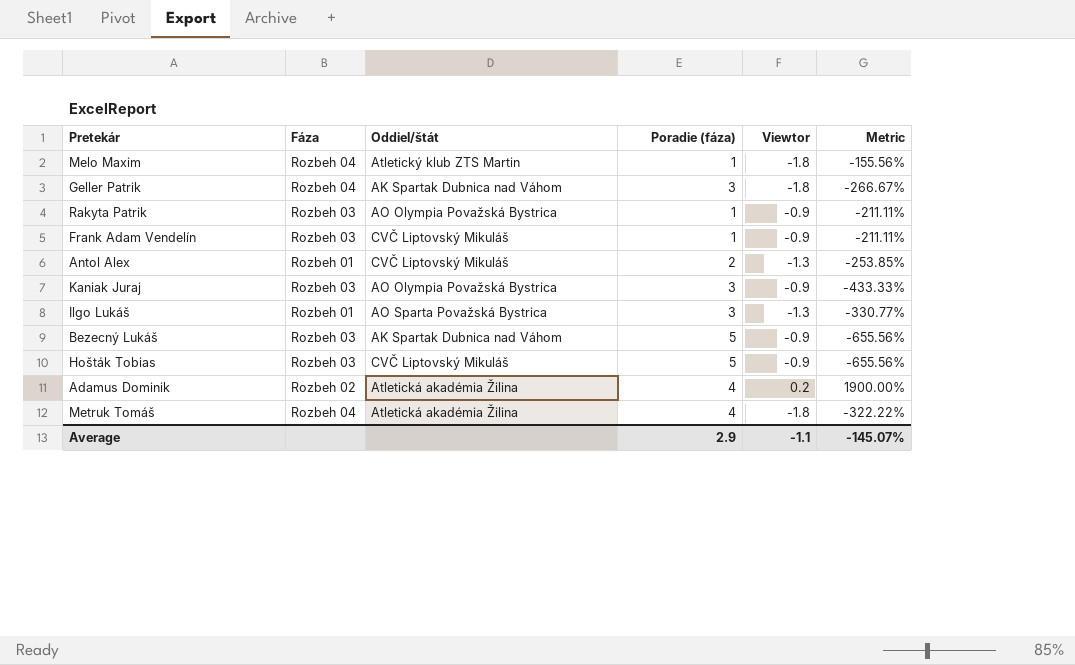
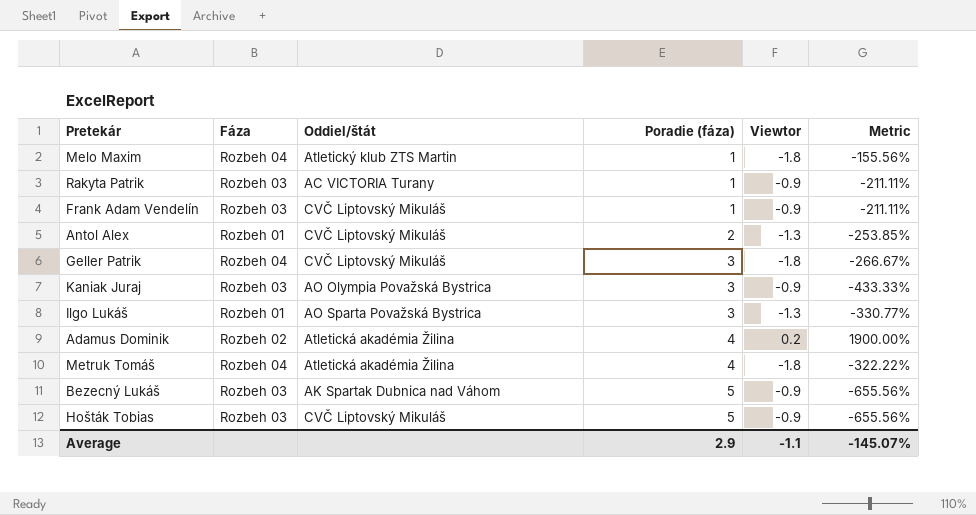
row order: none -> Poradie (fáza) ascending
Rakyta Patrik | Oddiel/štát: AO Olympia Považská Bystrica -> AC VICTORIA Turany
Geller Patrik | Oddiel/štát: AK Spartak Dubnica nad Váhom -> CVČ Liptovský Mikuláš

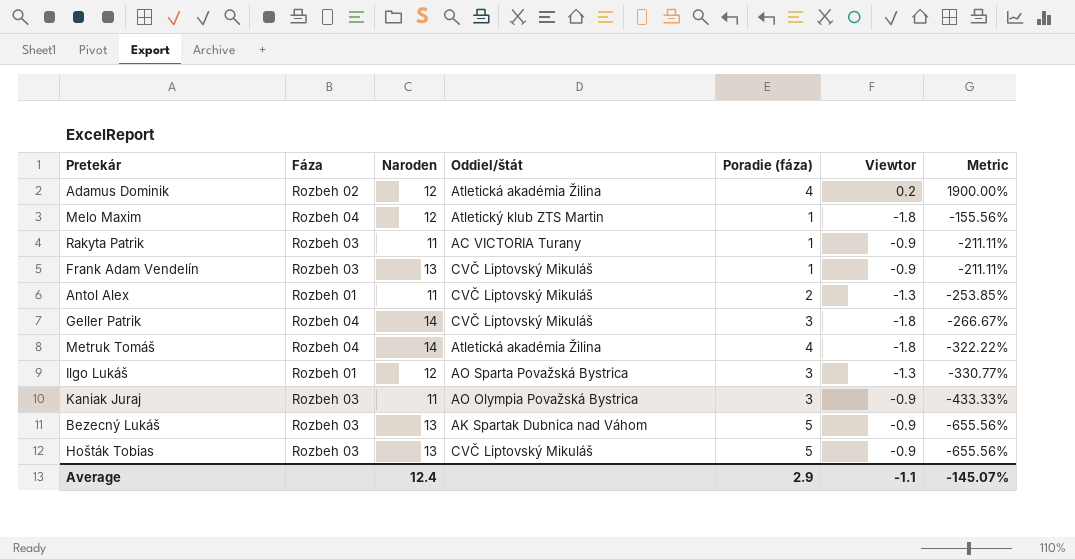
row order: Poradie (fáza) ascending -> Metric descending
column Naroden | position: none -> 3

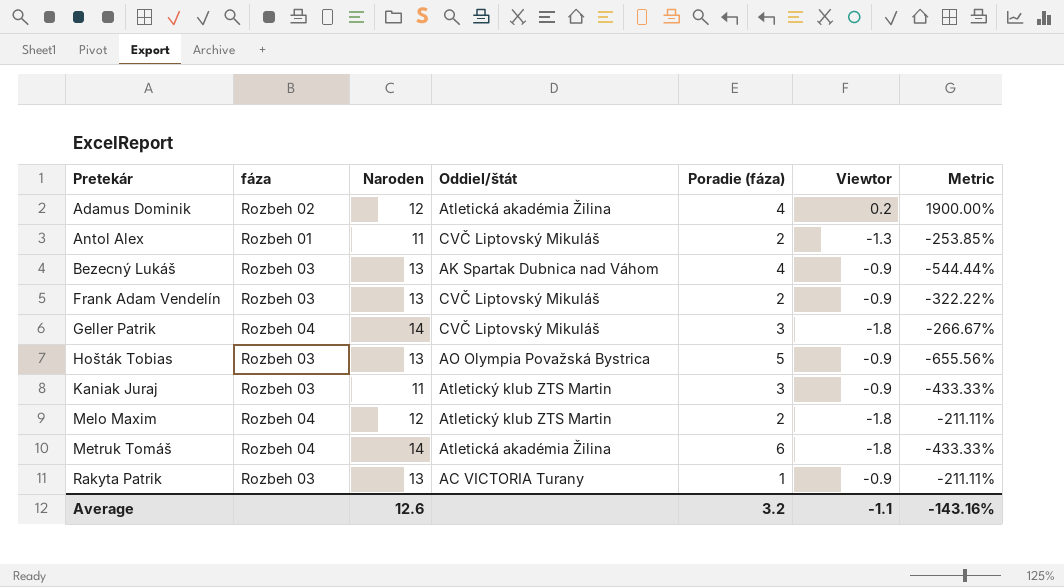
row order: Metric descending -> Pretekár ascending
column name: Fáza -> fáza
row Ilgo Lukáš: Rozbeh 01 | 12 | AO Sparta Považská Bystrica | 3 | -1.3 | -330.77% -> none
Bezecný Lukáš | Poradie (fáza): 5 -> 4
Bezecný Lukáš | Metric: -655.56% -> -544.44%
Frank Adam Vendelín | Poradie (fáza): 1 -> 2
Frank Adam Vendelín | Metric: -211.11% -> -322.22%
Hošták Tobias | Oddiel/štát: CVČ Liptovský Mikuláš -> AO Olympia Považská Bystrica
Kaniak Juraj | Oddiel/štát: AO Olympia Považská Bystrica -> Atletický klub ZTS Martin
Melo Maxim | Poradie (fáza): 1 -> 2
Melo Maxim | Metric: -155.56% -> -211.11%
Metruk Tomáš | Poradie (fáza): 4 -> 6
Metruk Tomáš | Metric: -322.22% -> -433.33%
Rakyta Patrik | Naroden: 11 -> 13
Average | Naroden: 12.4 -> 12.6
Average | Poradie (fáza): 2.9 -> 3.2
Average | Metric: -145.07% -> -143.16%

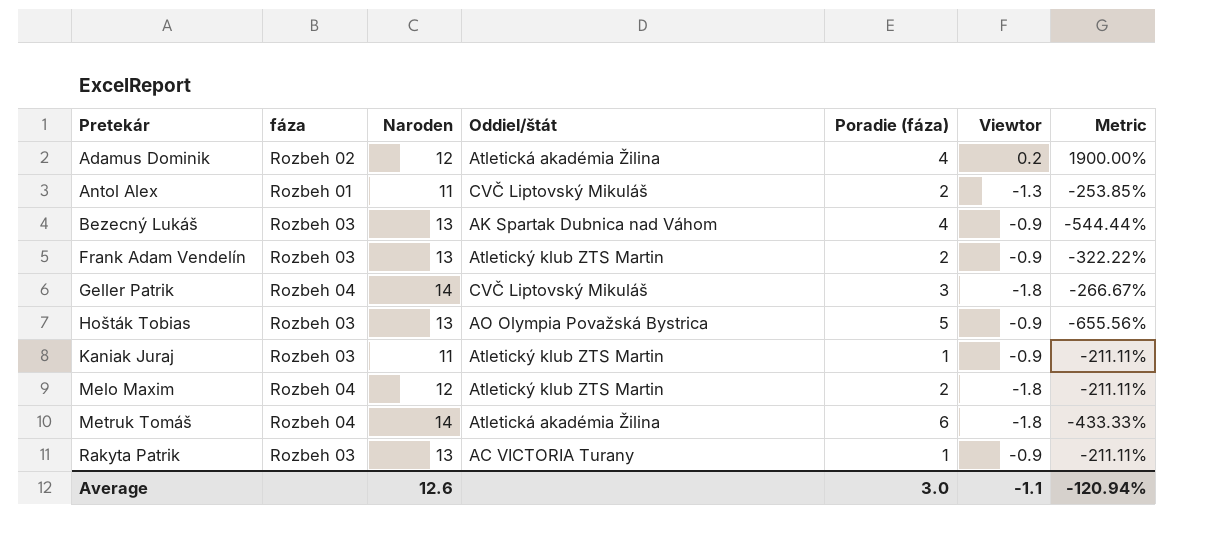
Frank Adam Vendelín | Oddiel/štát: CVČ Liptovský Mikuláš -> Atletický klub ZTS Martin
Kaniak Juraj | Poradie (fáza): 3 -> 1
Kaniak Juraj | Metric: -433.33% -> -211.11%
Average | Poradie (fáza): 3.2 -> 3.0
Average | Metric: -143.16% -> -120.94%

